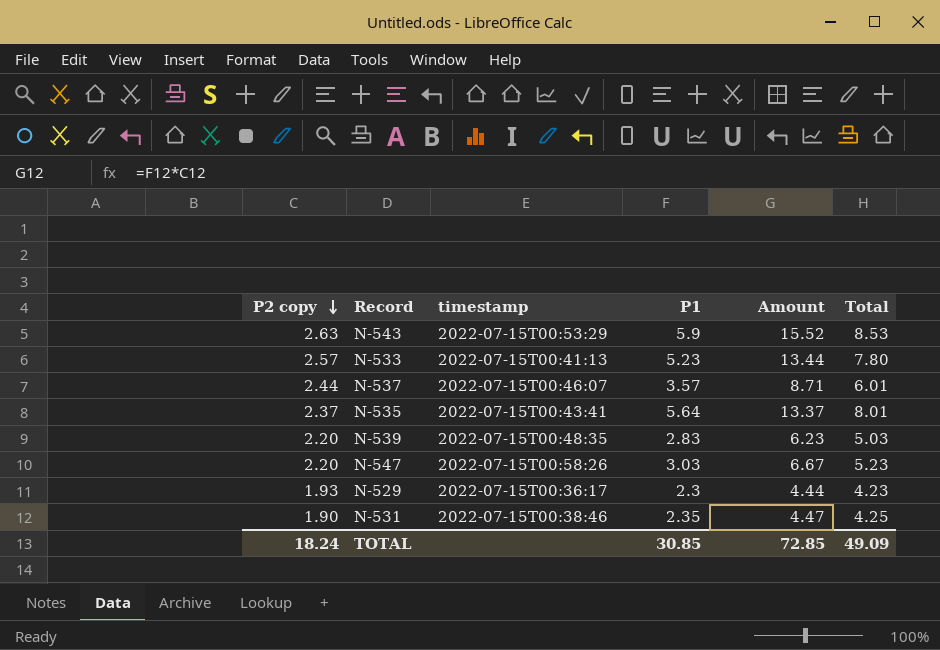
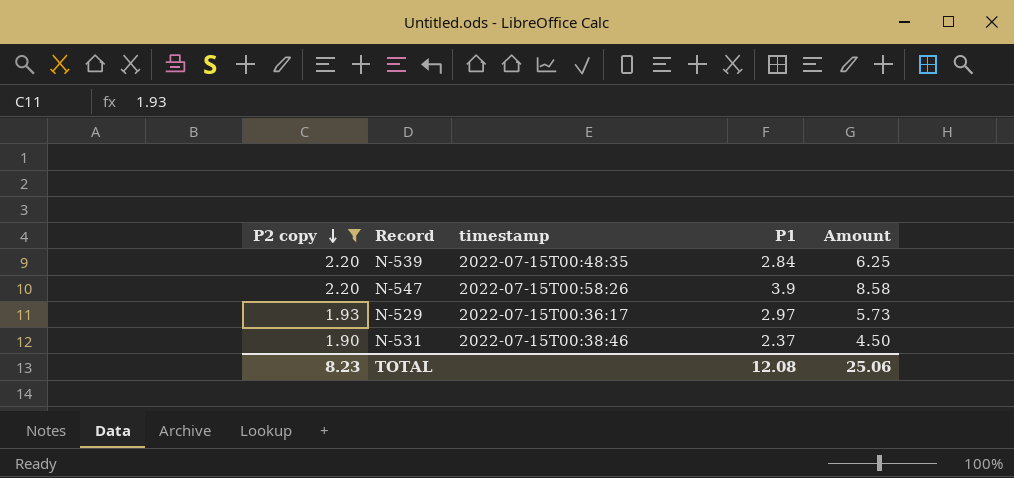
filter: none -> P2 copy <= 2.20
column Total | formula: [P2 copy] + [P1] -> none
N-539 | P1: 2.83 -> 2.84
N-539 | Amount: 6.23 -> 6.25
N-547 | P1: 3.03 -> 3.9
N-547 | Amount: 6.67 -> 8.58
N-529 | P1: 2.3 -> 2.97
N-529 | Amount: 4.44 -> 5.73
N-531 | P1: 2.35 -> 2.37
N-531 | Amount: 4.47 -> 4.50
TOTAL | P2 copy: 18.24 -> 8.23
TOTAL | P1: 30.85 -> 12.08
TOTAL | Amount: 72.85 -> 25.06

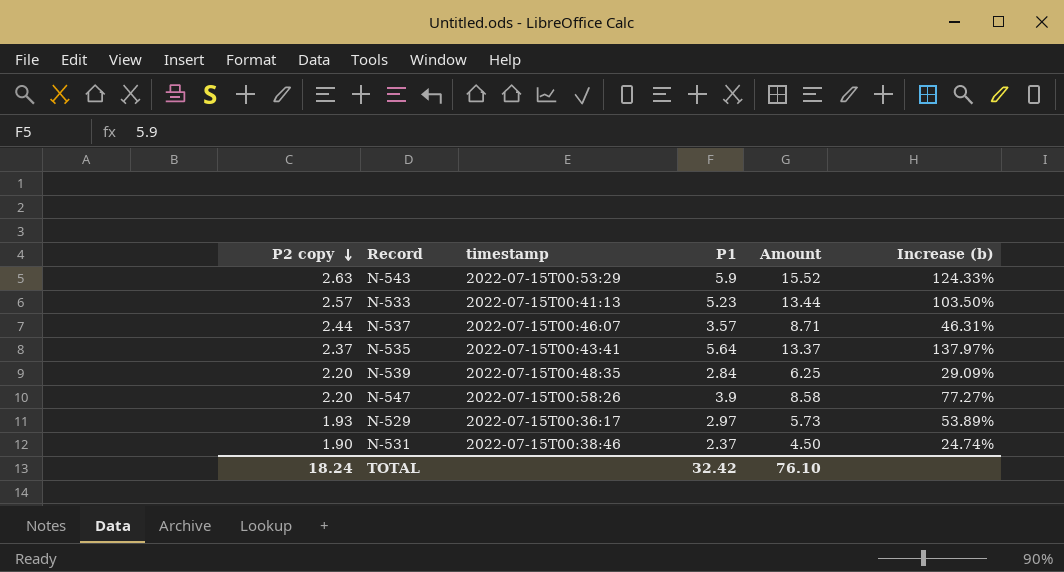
filter: P2 copy <= 2.20 -> none
column Increase (b) | formula: none -> ([P1] - [P2 copy]) / [P2 copy]
TOTAL | P2 copy: 8.23 -> 18.24
TOTAL | P1: 12.08 -> 32.42
TOTAL | Amount: 25.06 -> 76.10

